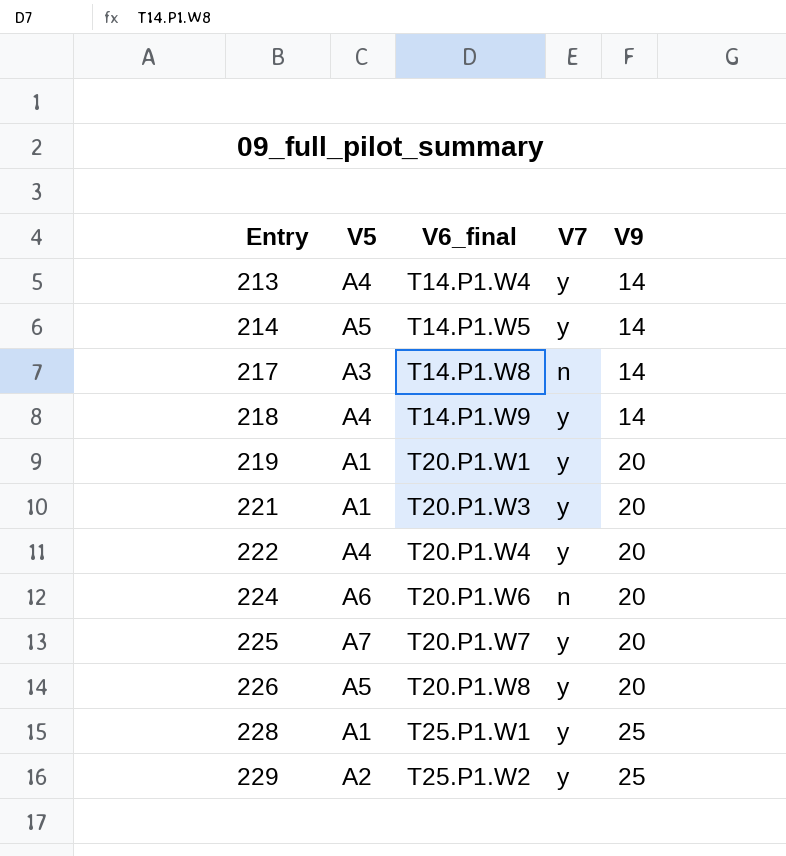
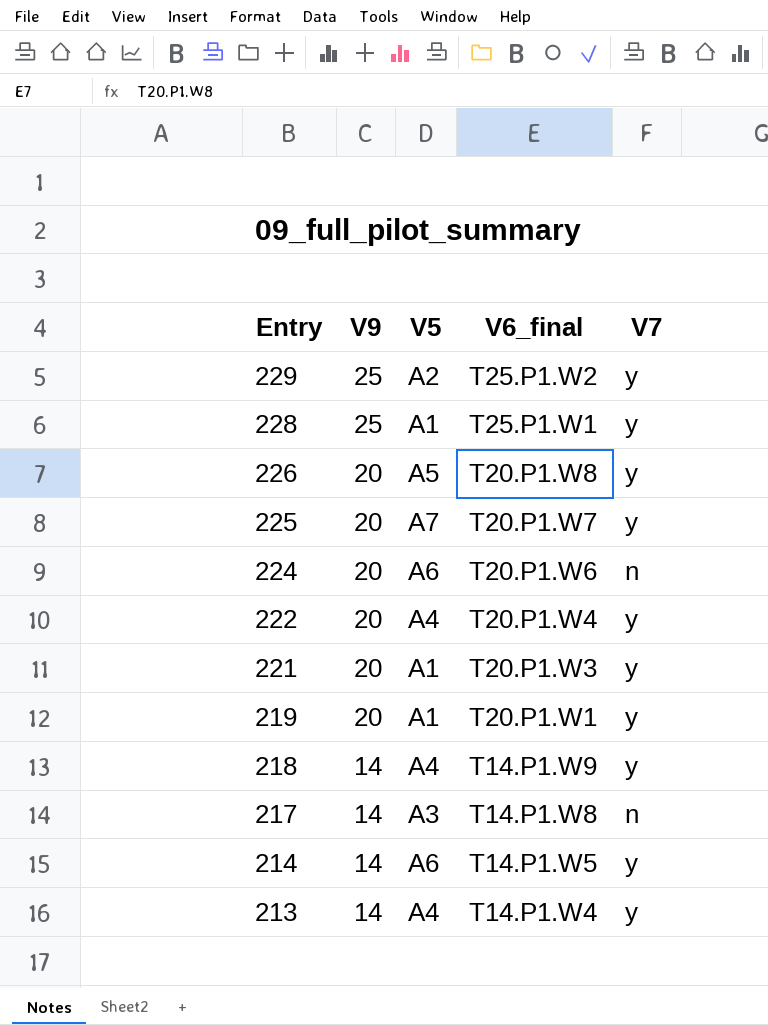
row order: Entry ascending -> Entry descending
column V9 | position: 5 -> 2
214 | V5: A5 -> A6

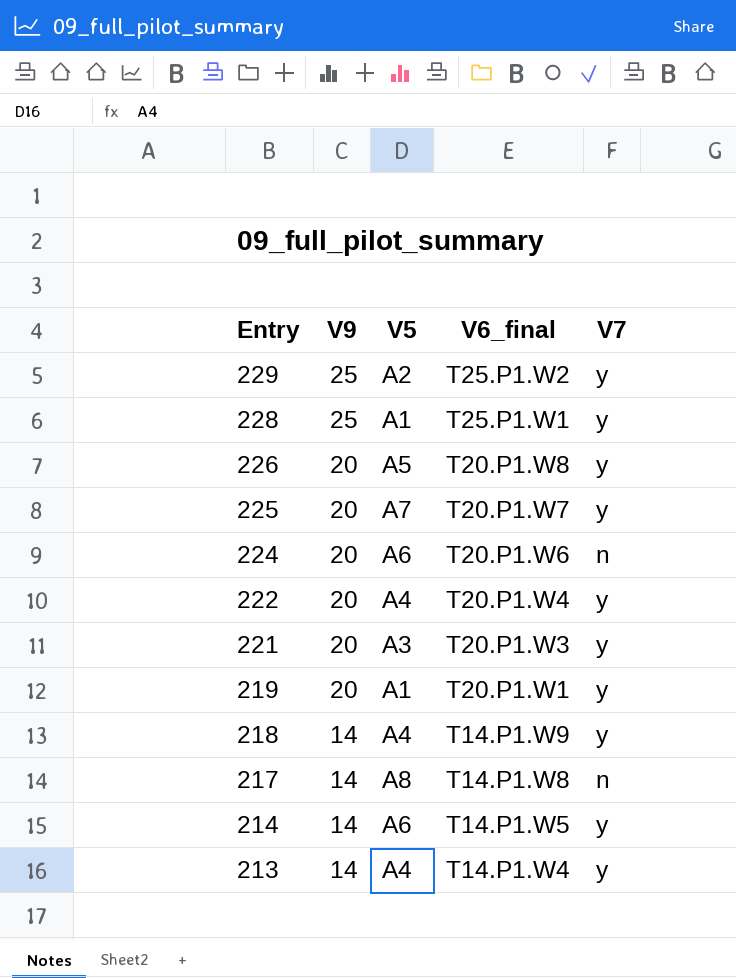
221 | V5: A1 -> A3
217 | V5: A3 -> A8

